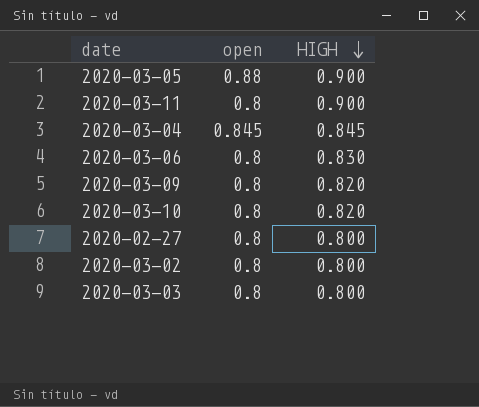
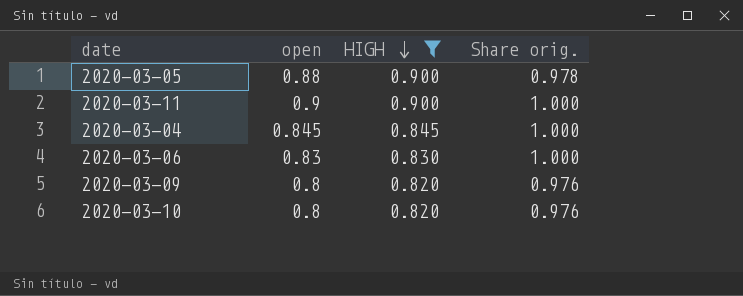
filter: none -> HIGH != 0.800
column Share orig. | formula: none -> [open] / [HIGH]
2020-03-11 | open: 0.8 -> 0.9
2020-03-06 | open: 0.8 -> 0.83

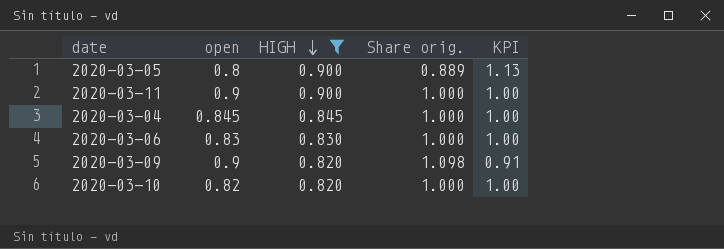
column KPI | formula: none -> [HIGH] / [open]
2020-03-05 | open: 0.88 -> 0.8
2020-03-05 | Share orig.: 0.978 -> 0.889
2020-03-09 | open: 0.8 -> 0.9
2020-03-09 | Share orig.: 0.976 -> 1.098
2020-03-10 | open: 0.8 -> 0.82
2020-03-10 | Share orig.: 0.976 -> 1.000

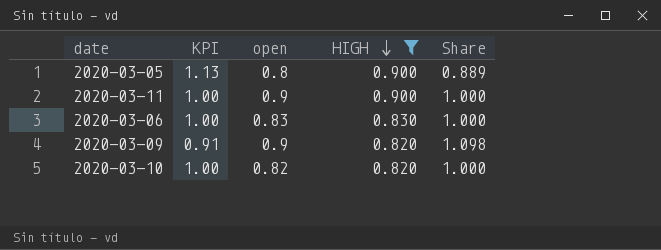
column KPI | position: 5 -> 2
column name: Share orig. -> Share
row 2020-03-04: 0.845 | 0.845 | 1.000 | 1.00 -> none

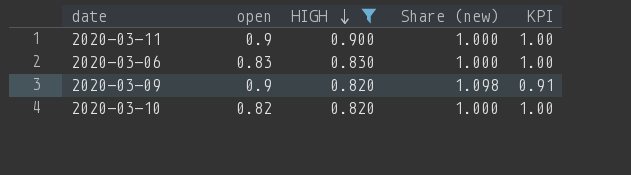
column name: Share -> Share (new)
column KPI | position: 2 -> 5
row 2020-03-05: 1.13 | 0.8 | 0.900 | 0.889 -> none

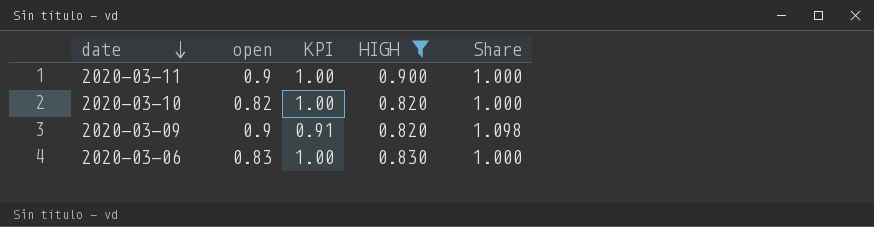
row order: HIGH descending -> date descending
column KPI | position: 5 -> 3
column name: Share (new) -> Share

